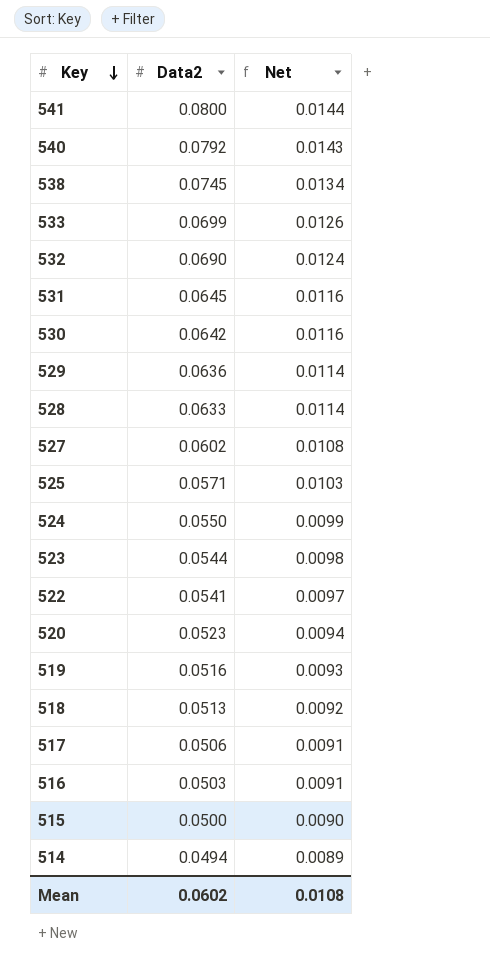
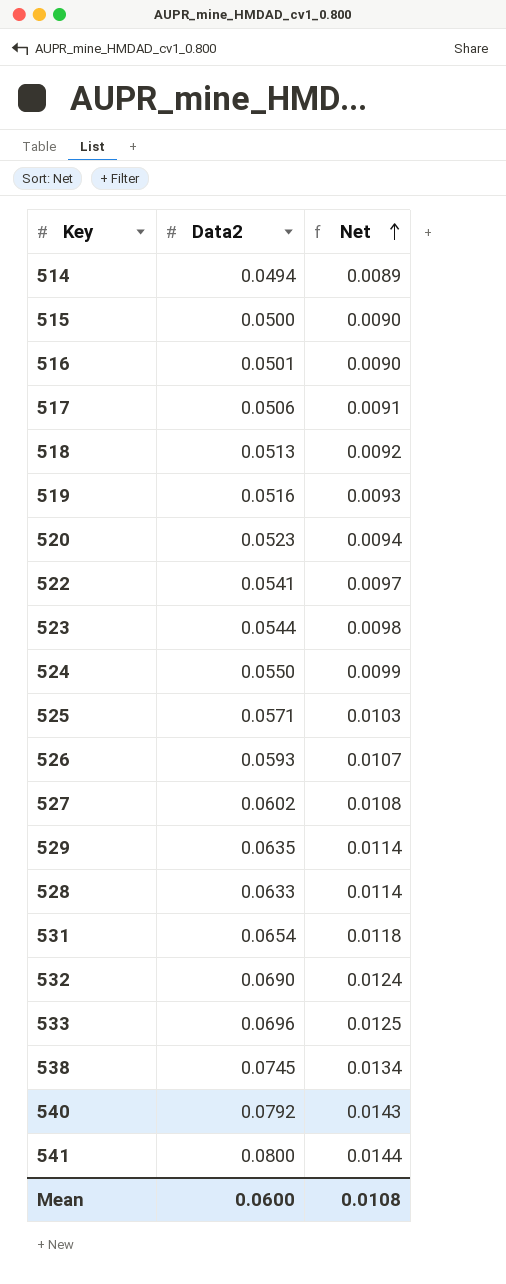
row order: Key descending -> Net ascending
row 530: 0.0642 | 0.0116 -> none
516 | Data2: 0.0503 -> 0.0501
516 | Net: 0.0091 -> 0.0090
row 526: none -> 0.0593 | 0.0107
529 | Data2: 0.0636 -> 0.0635
531 | Data2: 0.0645 -> 0.0654
531 | Net: 0.0116 -> 0.0118
533 | Data2: 0.0699 -> 0.0696
533 | Net: 0.0126 -> 0.0125
Mean | Data2: 0.0602 -> 0.0600

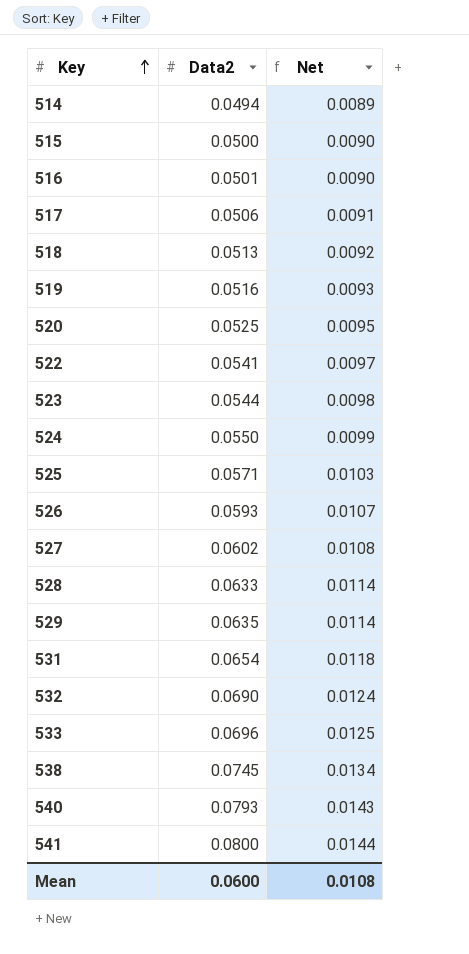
row order: Net ascending -> Key ascending
520 | Data2: 0.0523 -> 0.0525
520 | Net: 0.0094 -> 0.0095
540 | Data2: 0.0792 -> 0.0793

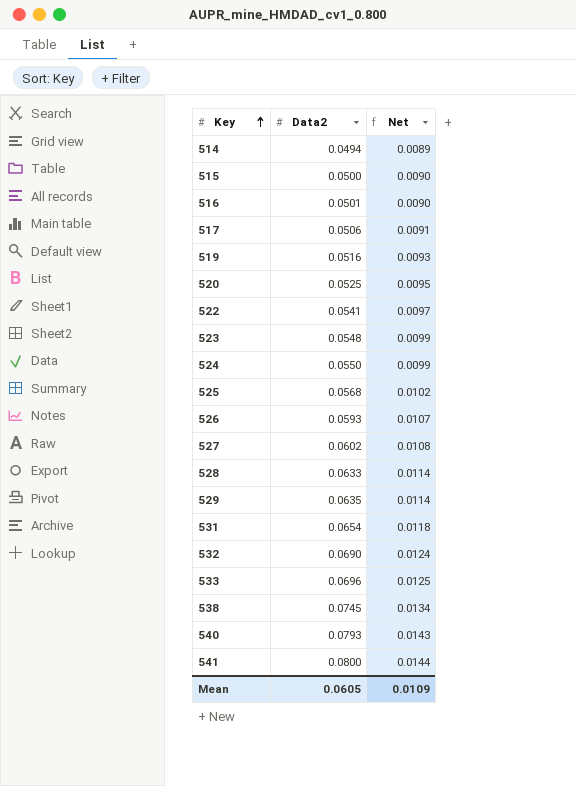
row 518: 0.0513 | 0.0092 -> none
523 | Data2: 0.0544 -> 0.0548
523 | Net: 0.0098 -> 0.0099
525 | Data2: 0.0571 -> 0.0568
525 | Net: 0.0103 -> 0.0102
Mean | Data2: 0.0600 -> 0.0605
Mean | Net: 0.0108 -> 0.0109

